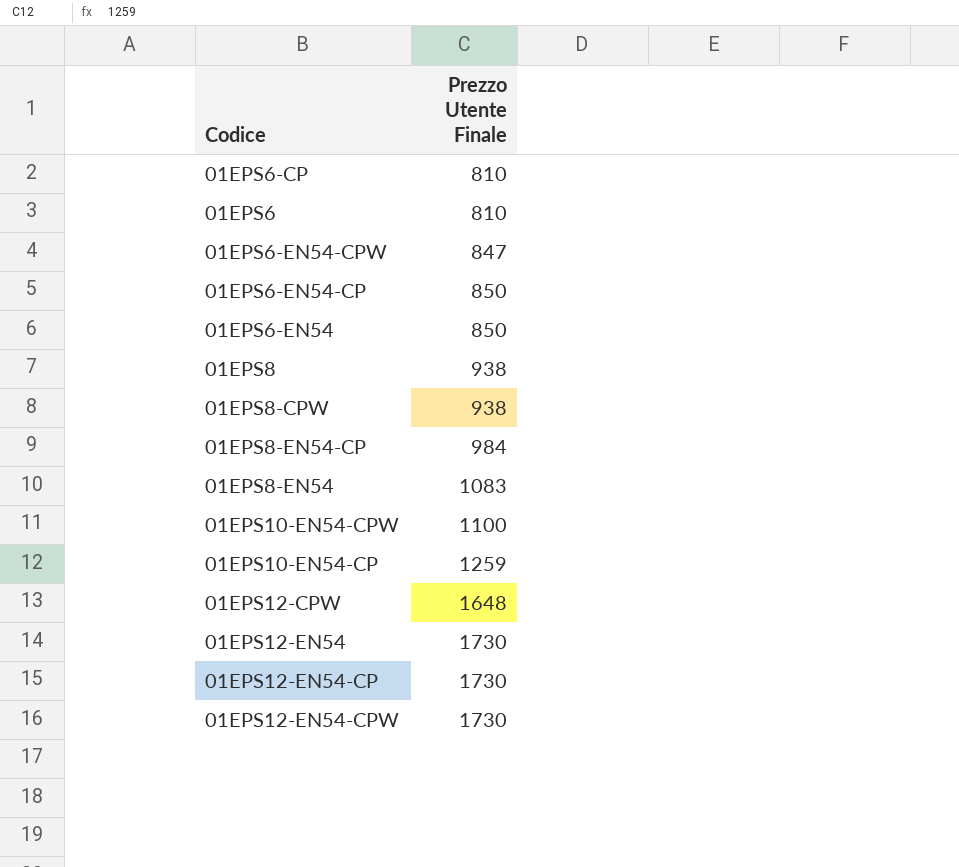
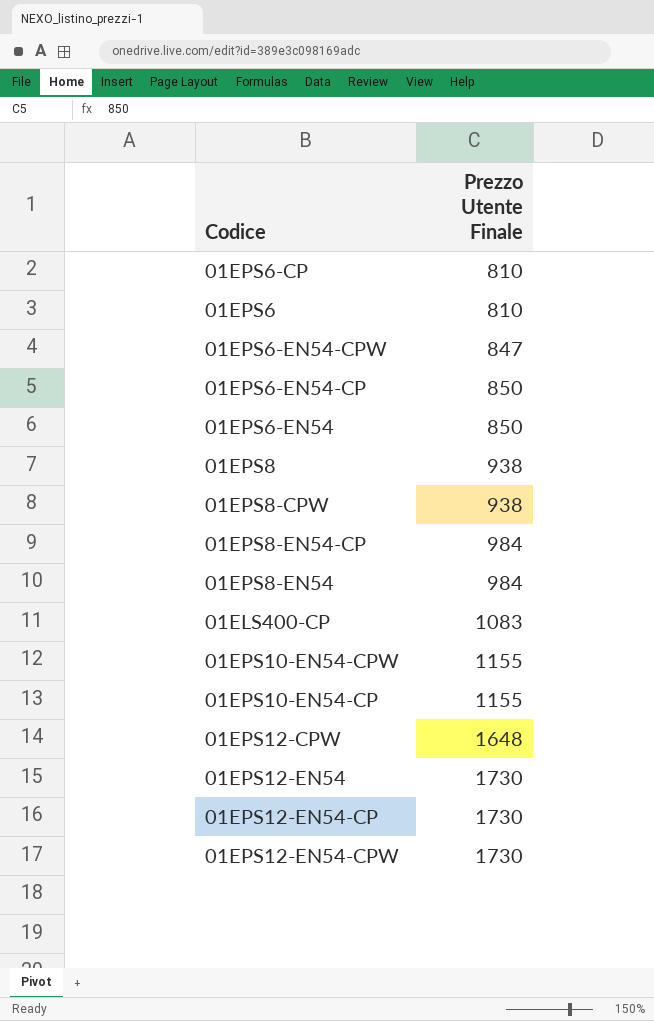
01EPS8-EN54 | Prezzo Utente Finale: 1083 -> 984
row 01ELS400-CP: none -> 1083
01EPS10-EN54-CPW | Prezzo Utente Finale: 1100 -> 1155
01EPS10-EN54-CP | Prezzo Utente Finale: 1259 -> 1155

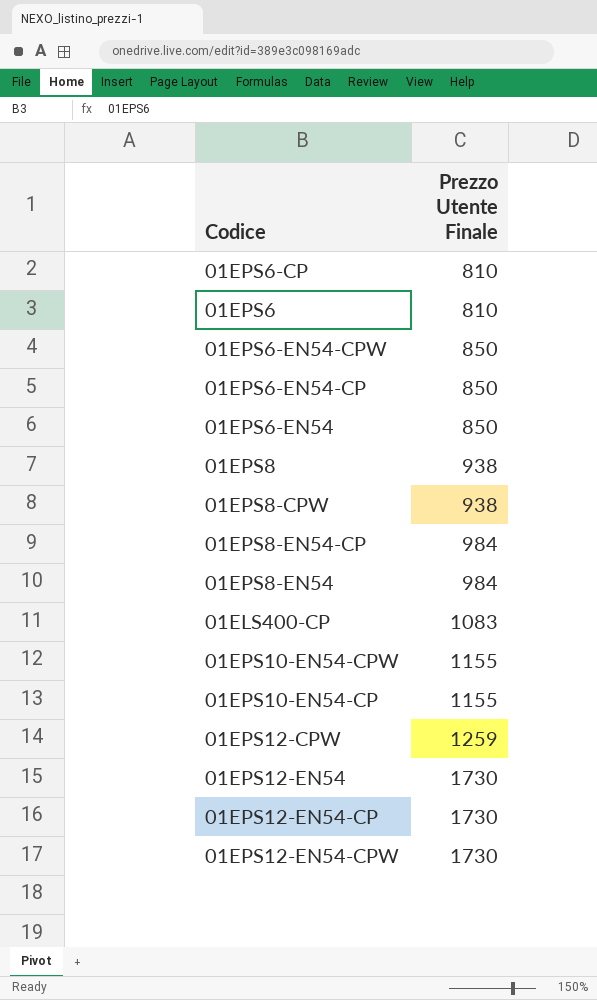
01EPS6-EN54-CPW | Prezzo Utente Finale: 847 -> 850
01EPS12-CPW | Prezzo Utente Finale: 1648 -> 1259

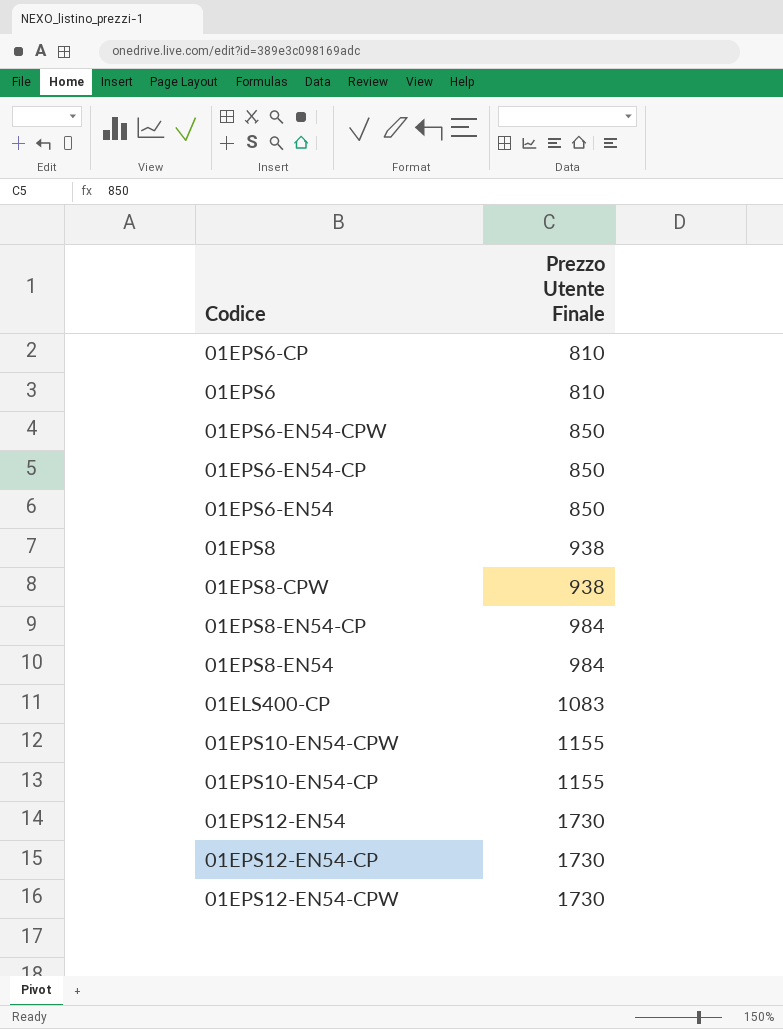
row 01EPS12-CPW: 1259 -> none

